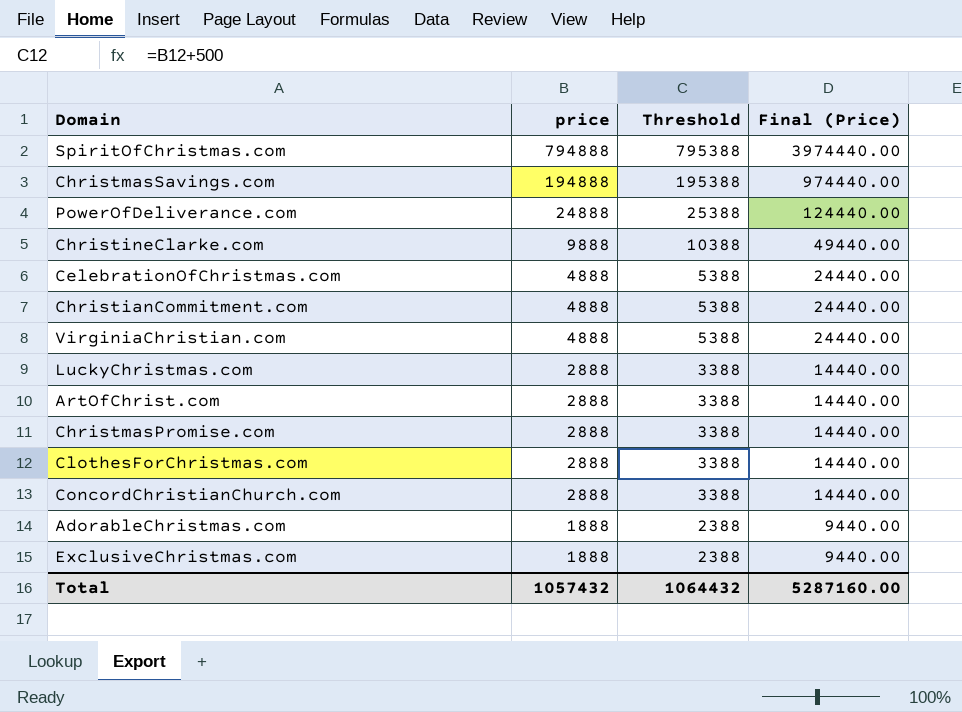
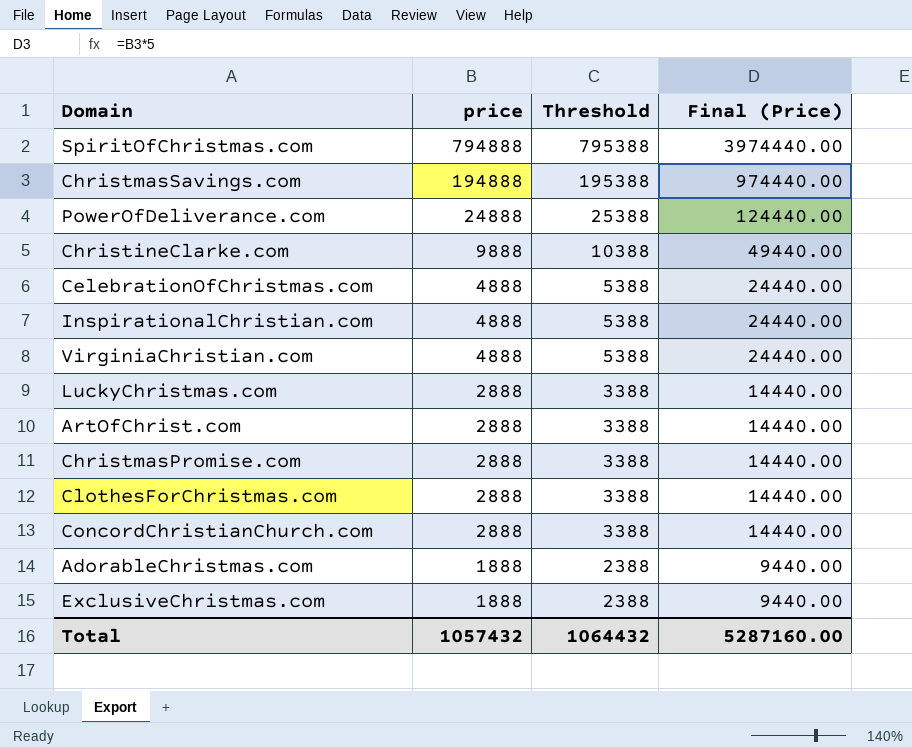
row ChristianCommitment.com: 4888 | 5388 | 24440.00 -> none
row InspirationalChristian.com: none -> 4888 | 5388 | 24440.00

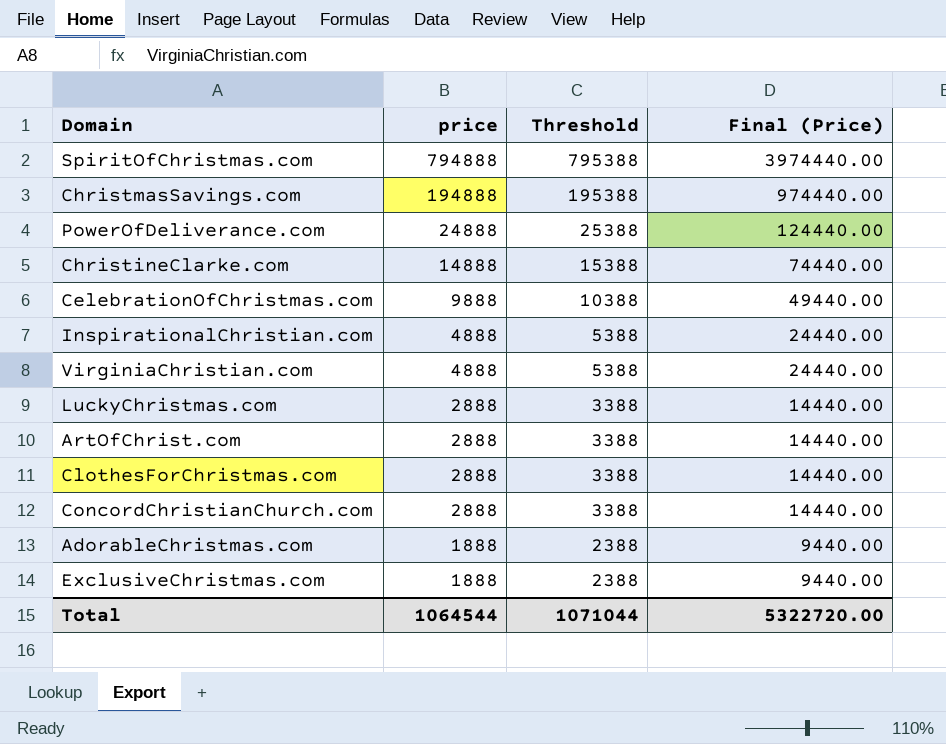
row ChristmasPromise.com: 2888 | 3388 | 14440.00 -> none
ChristineClarke.com | price: 9888 -> 14888
ChristineClarke.com | Threshold: 10388 -> 15388
ChristineClarke.com | Final (Price): 49440.00 -> 74440.00
CelebrationOfChristmas.com | price: 4888 -> 9888
CelebrationOfChristmas.com | Threshold: 5388 -> 10388
CelebrationOfChristmas.com | Final (Price): 24440.00 -> 49440.00
Total | price: 1057432 -> 1064544
Total | Threshold: 1064432 -> 1071044
Total | Final (Price): 5287160.00 -> 5322720.00

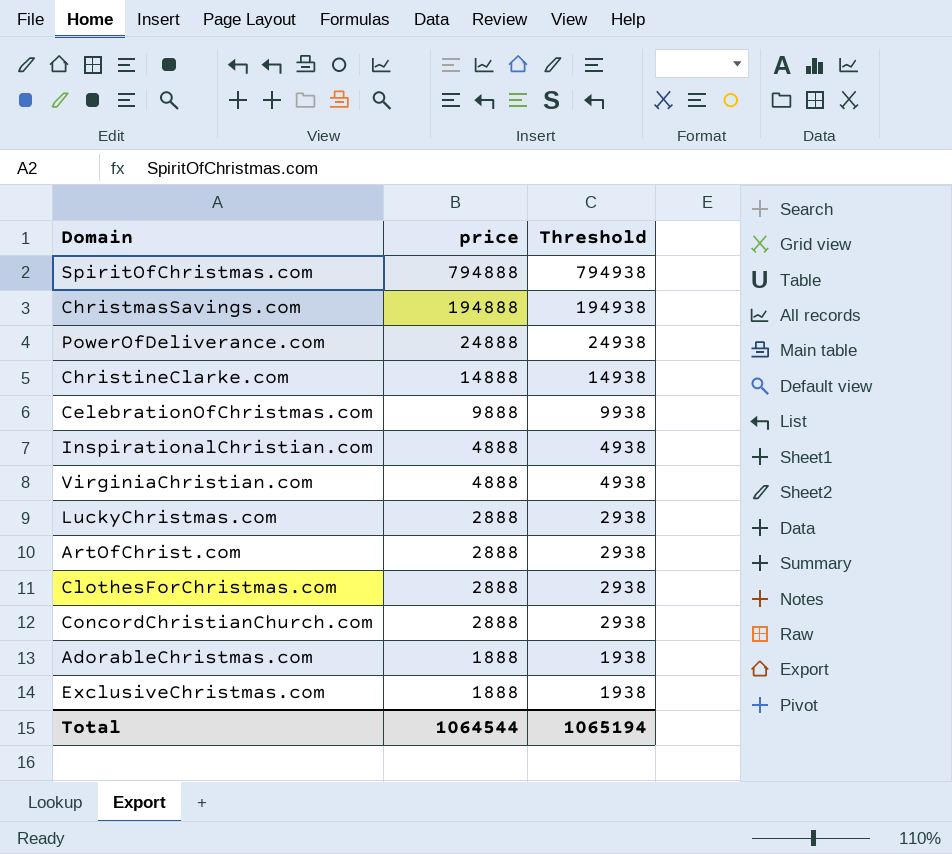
column Final (Price) | formula: [price] * 5 -> none
column Threshold | formula: [price] + 500 -> [price] + 50
Total | Threshold: 1071044 -> 1065194

